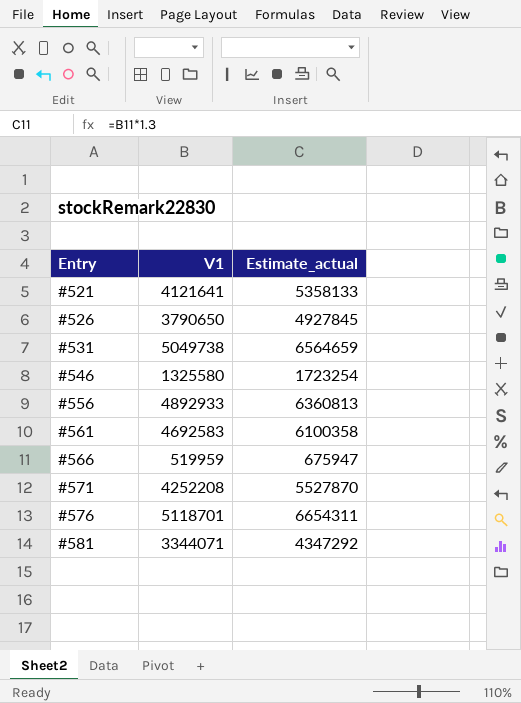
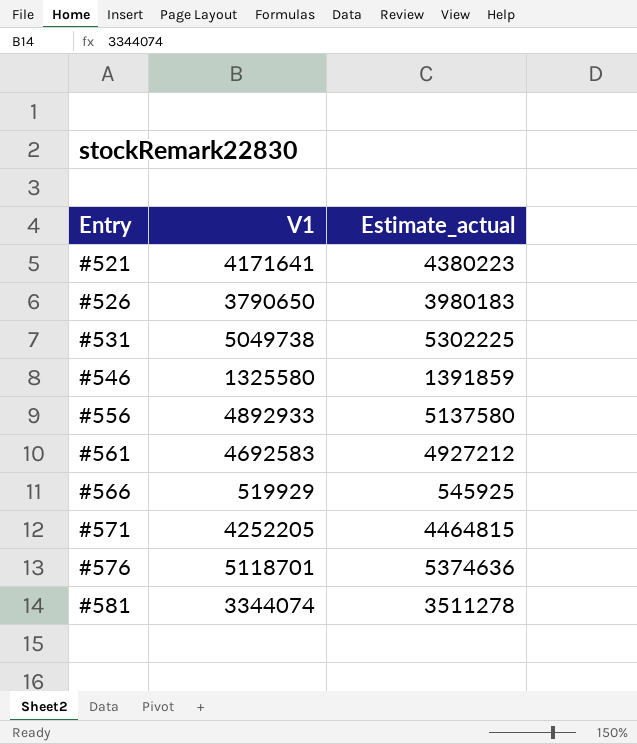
column Estimate_actual | formula: [V1] * 1.3 -> [V1] * 1.05
#521 | V1: 4121641 -> 4171641
#566 | V1: 519959 -> 519929
#571 | V1: 4252208 -> 4252205
#581 | V1: 3344071 -> 3344074

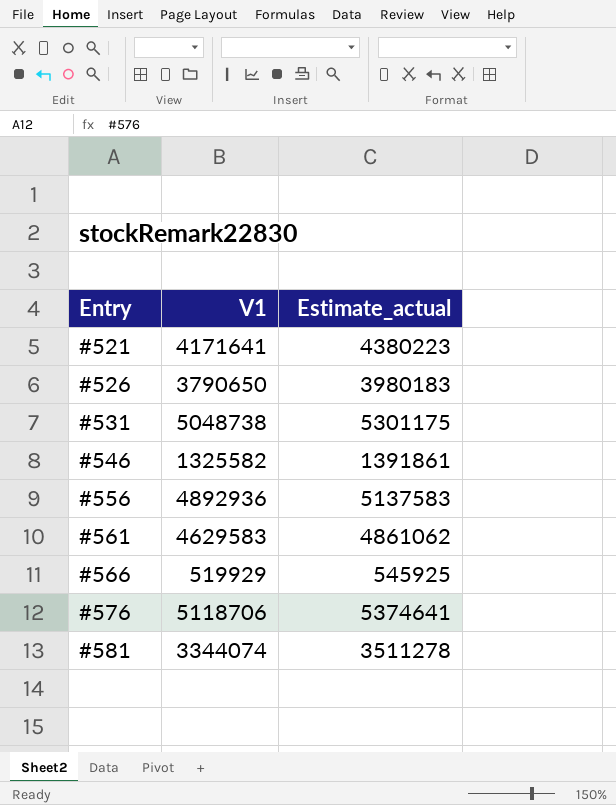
row #571: 4252205 | 4464815 -> none
#531 | V1: 5049738 -> 5048738
#531 | Estimate_actual: 5302225 -> 5301175
#546 | V1: 1325580 -> 1325582
#546 | Estimate_actual: 1391859 -> 1391861
#556 | V1: 4892933 -> 4892936
#556 | Estimate_actual: 5137580 -> 5137583
#561 | V1: 4692583 -> 4629583
#561 | Estimate_actual: 4927212 -> 4861062
#576 | V1: 5118701 -> 5118706
#576 | Estimate_actual: 5374636 -> 5374641

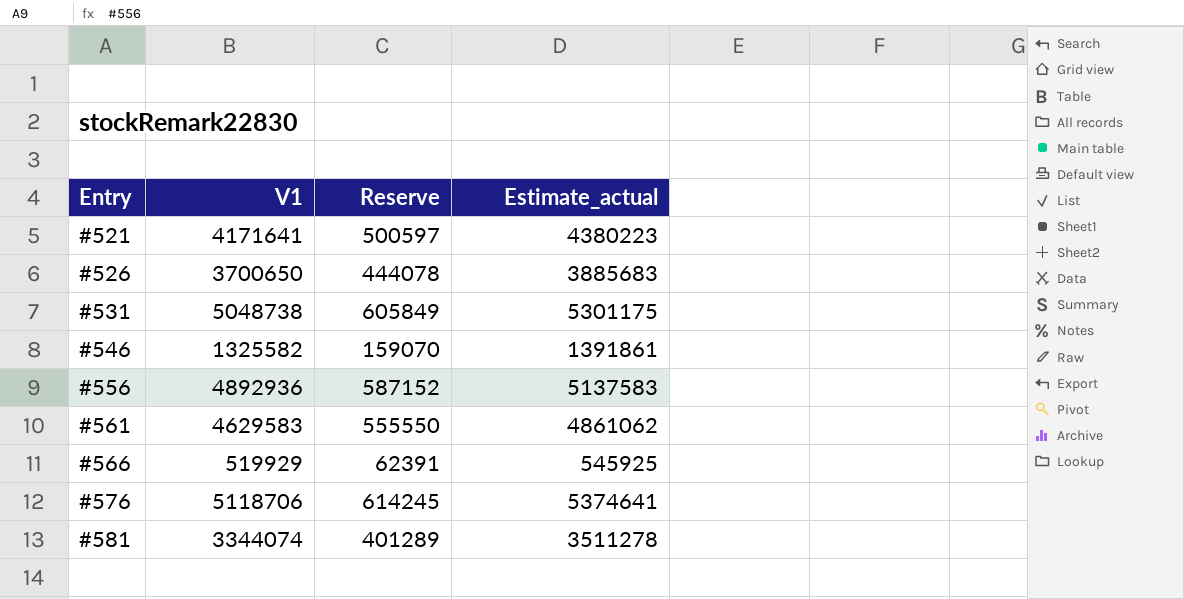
column Reserve | formula: none -> [V1] * 0.12
#526 | V1: 3790650 -> 3700650
#526 | Estimate_actual: 3980183 -> 3885683

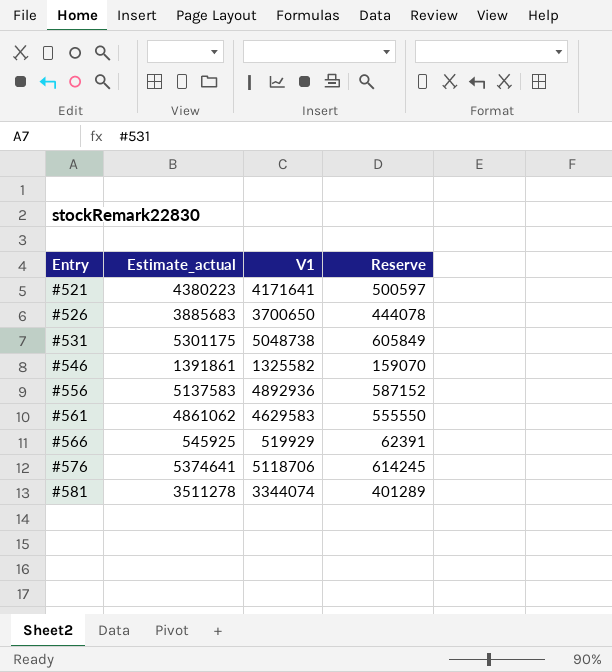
column Estimate_actual | position: 4 -> 2

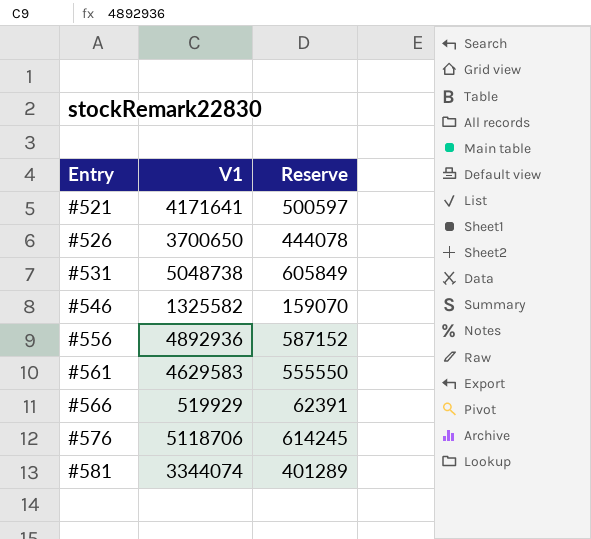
column Estimate_actual | formula: [V1] * 1.05 -> none

